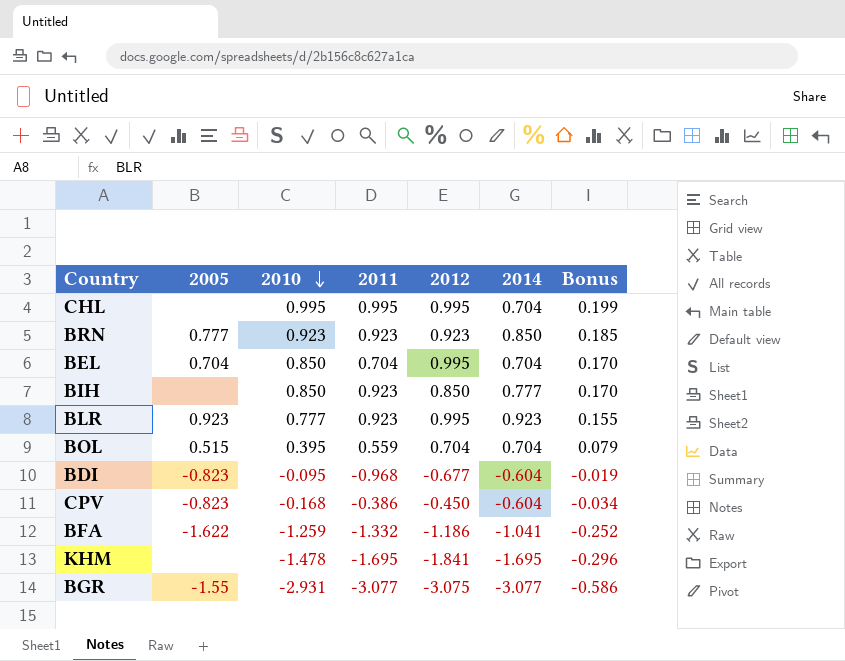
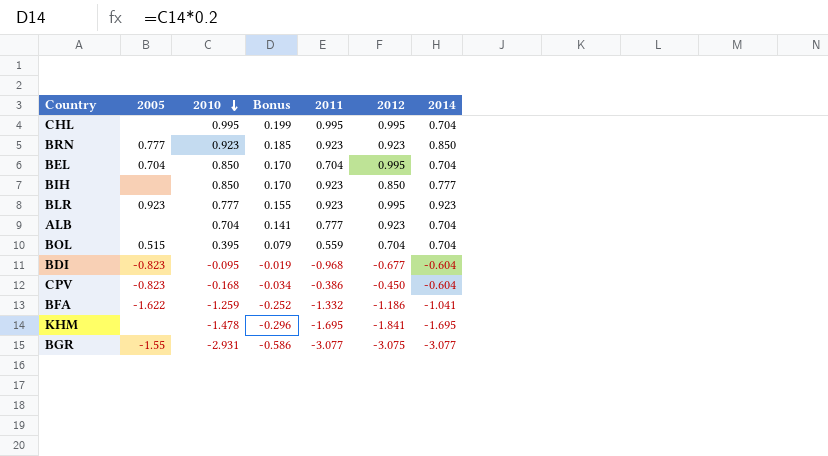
column Bonus | position: 7 -> 4
row ALB: none -> none | 0.704 | 0.141 | 0.777 | 0.923 | 0.704

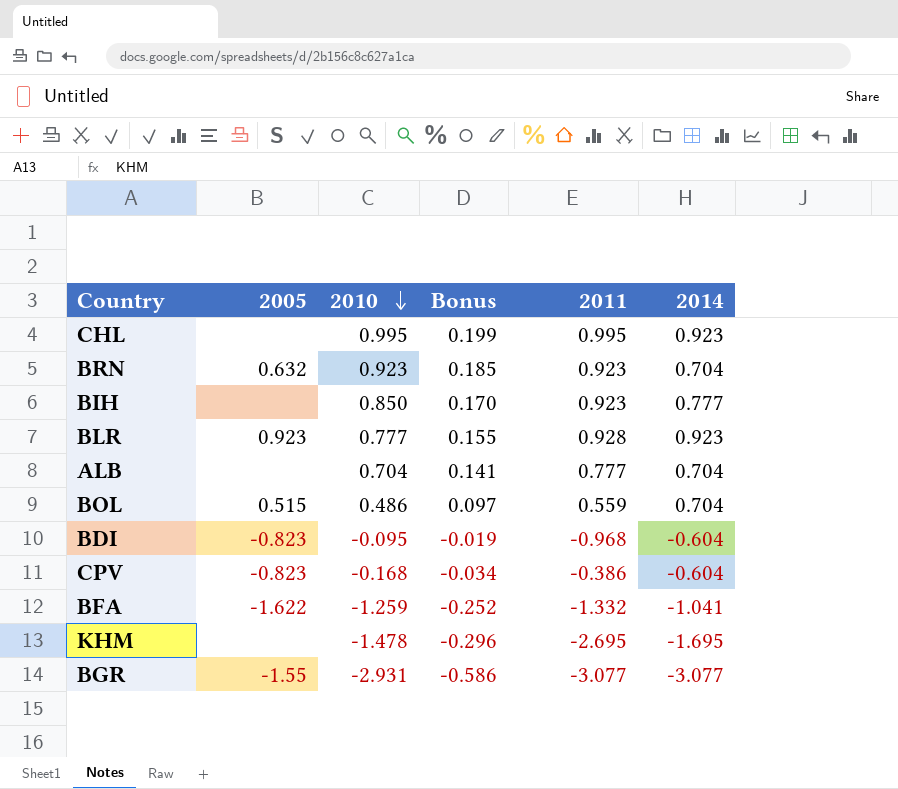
column 2012 | position: 6 -> none
row BEL: 0.704 | 0.850 | 0.170 | 0.704 | 0.995 | 0.704 -> none
CHL | 2014: 0.704 -> 0.923
BRN | 2005: 0.777 -> 0.632
BRN | 2014: 0.850 -> 0.704
BLR | 2011: 0.923 -> 0.928
BOL | 2010: 0.395 -> 0.486
BOL | Bonus: 0.079 -> 0.097
KHM | 2011: -1.695 -> -2.695

